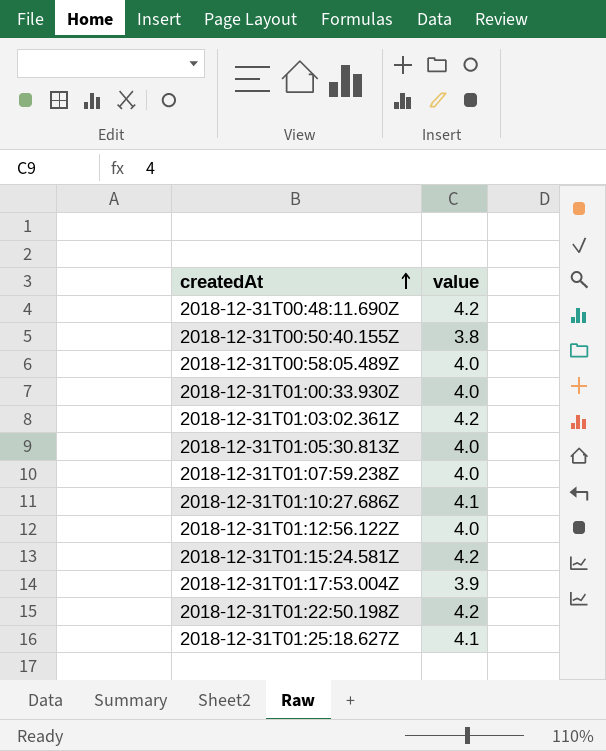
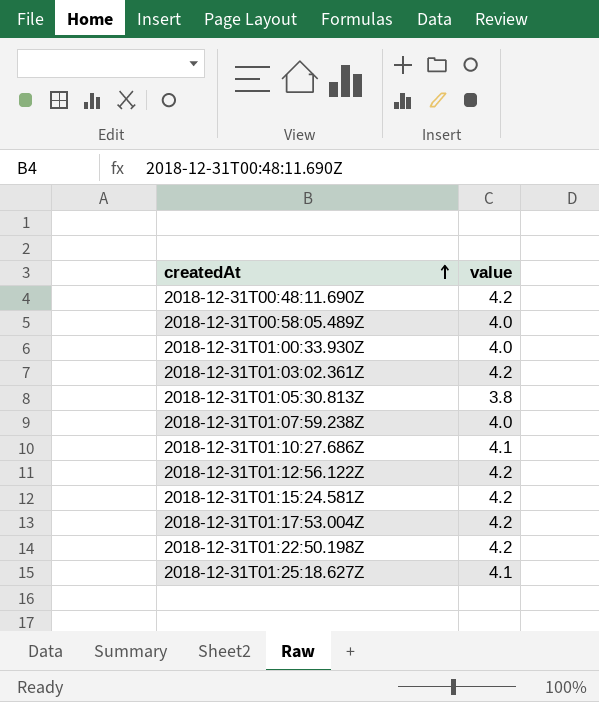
row 2018-12-31T00:50:40.155Z: 3.8 -> none
2018-12-31T01:05:30.813Z | value: 4.0 -> 3.8
2018-12-31T01:12:56.122Z | value: 4.0 -> 4.2
2018-12-31T01:17:53.004Z | value: 3.9 -> 4.2

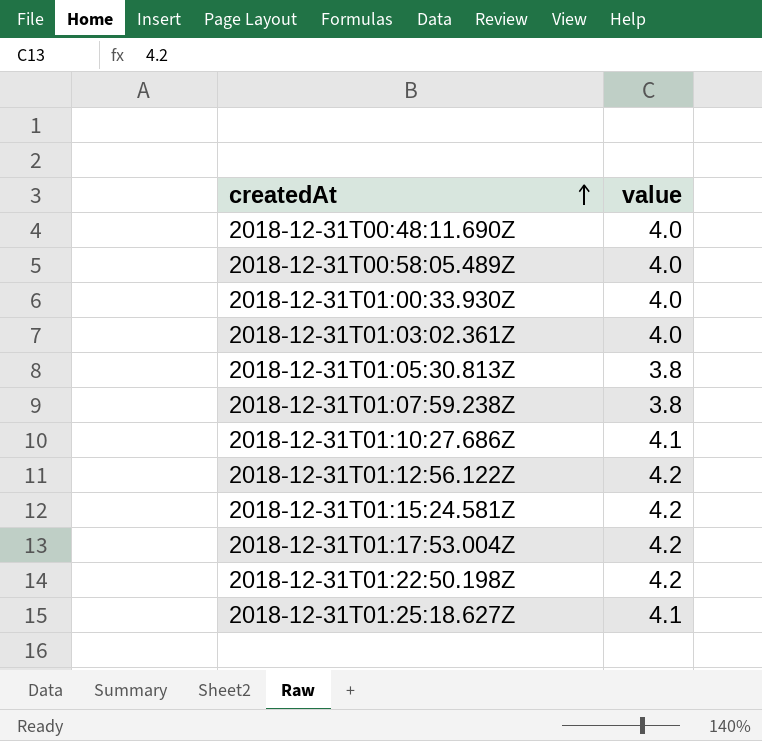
2018-12-31T00:48:11.690Z | value: 4.2 -> 4.0
2018-12-31T01:03:02.361Z | value: 4.2 -> 4.0
2018-12-31T01:07:59.238Z | value: 4.0 -> 3.8

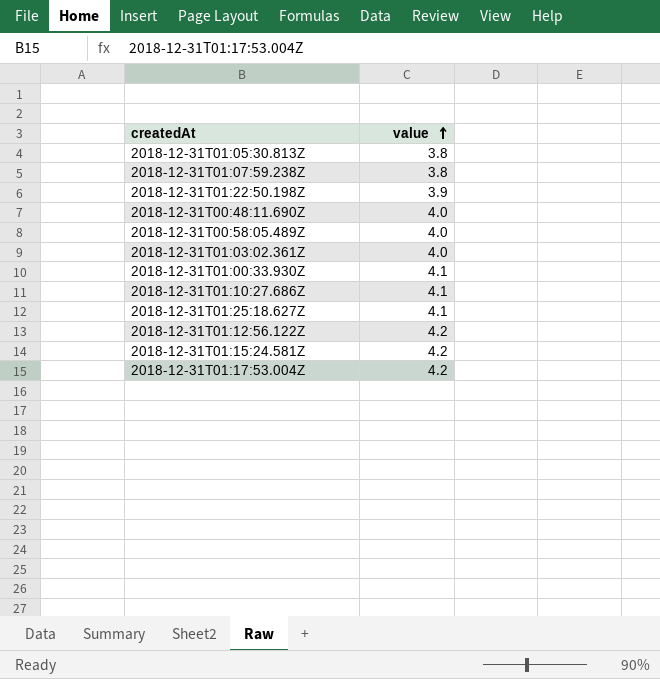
row order: createdAt ascending -> value ascending
2018-12-31T01:22:50.198Z | value: 4.2 -> 3.9
2018-12-31T01:00:33.930Z | value: 4.0 -> 4.1

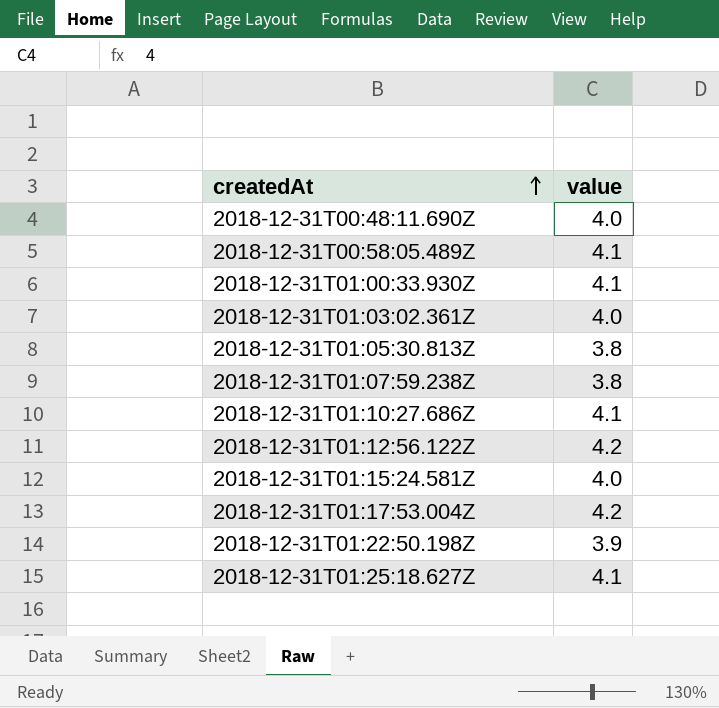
row order: value ascending -> createdAt ascending
2018-12-31T00:58:05.489Z | value: 4.0 -> 4.1
2018-12-31T01:15:24.581Z | value: 4.2 -> 4.0

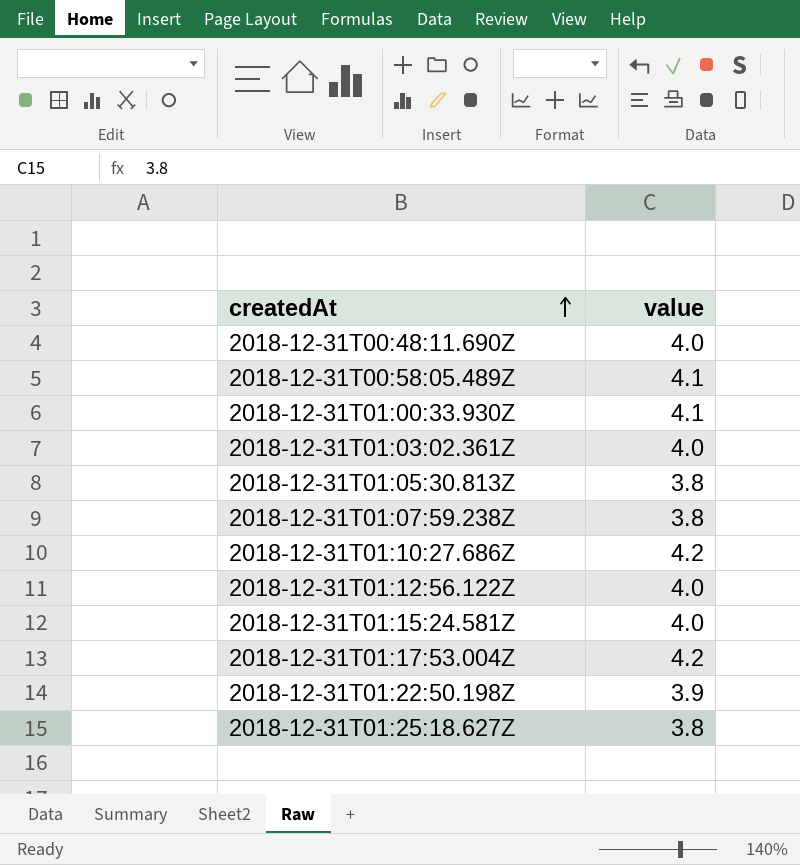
2018-12-31T01:10:27.686Z | value: 4.1 -> 4.2
2018-12-31T01:12:56.122Z | value: 4.2 -> 4.0
2018-12-31T01:25:18.627Z | value: 4.1 -> 3.8

